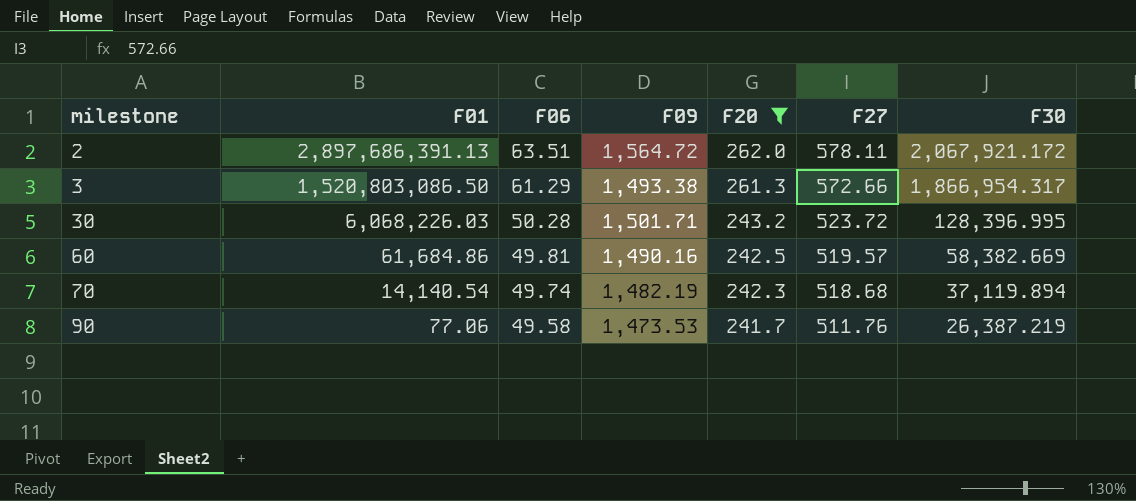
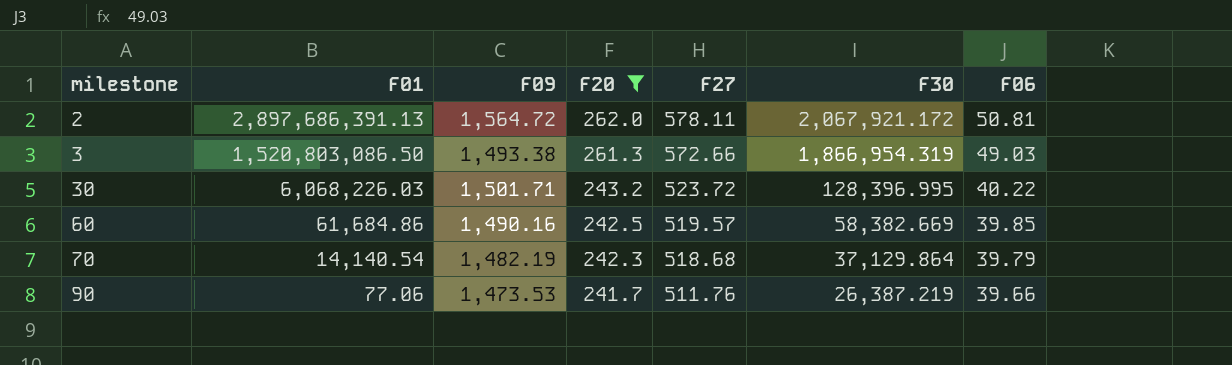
column F06 | position: 3 -> 7
2 | F06: 63.51 -> 50.81
3 | F30: 1,866,954.317 -> 1,866,954.319
3 | F06: 61.29 -> 49.03
30 | F06: 50.28 -> 40.22
60 | F06: 49.81 -> 39.85
70 | F30: 37,119.894 -> 37,129.864
70 | F06: 49.74 -> 39.79
90 | F06: 49.58 -> 39.66

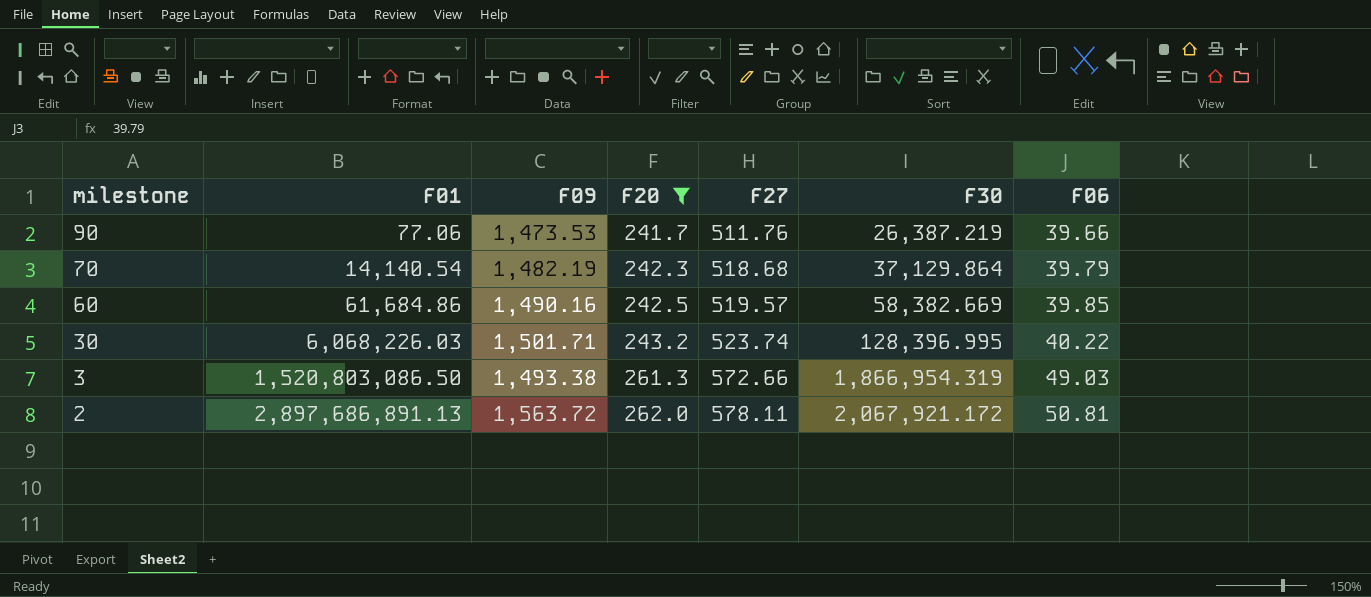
row order: milestone ascending -> milestone descending
30 | F27: 523.72 -> 523.74
2 | F01: 2,897,686,391.13 -> 2,897,686,891.13
2 | F09: 1,564.72 -> 1,563.72

